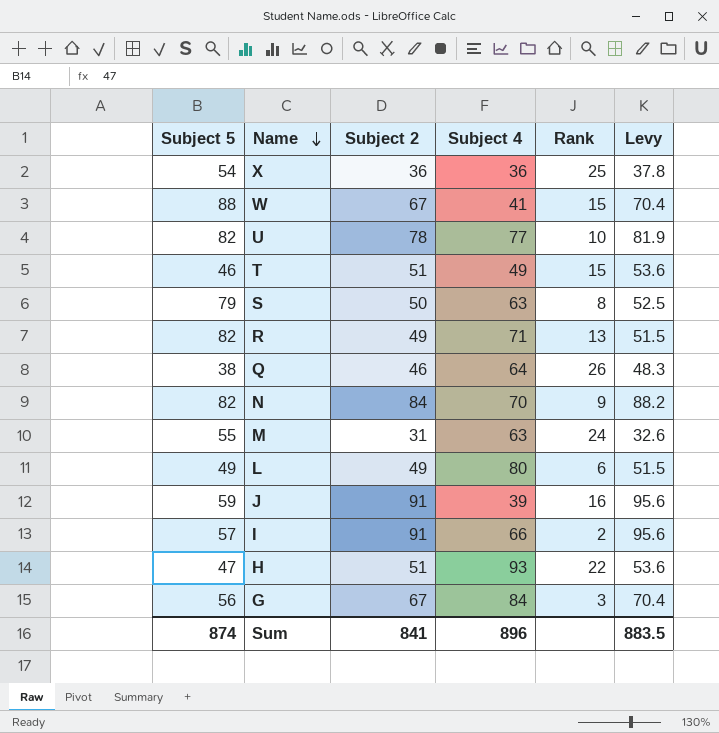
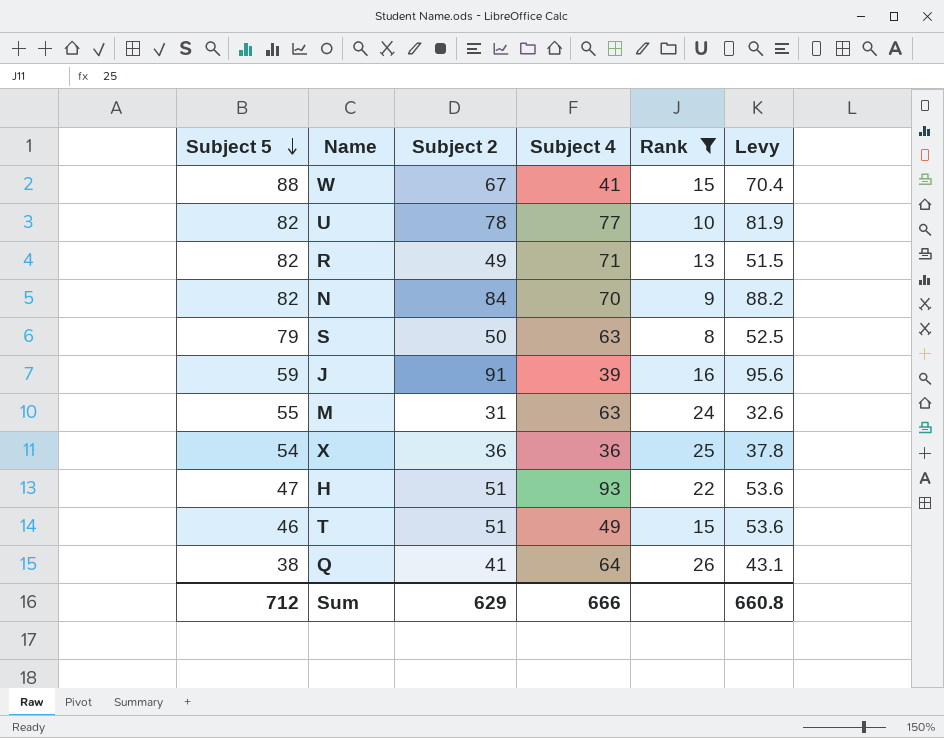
filter: none -> Rank >= 8
row order: Name descending -> Subject 5 descending
Q | Subject 2: 46 -> 41
Q | Levy: 48.3 -> 43.1
Sum | Subject 5: 874 -> 712
Sum | Subject 2: 841 -> 629
Sum | Subject 4: 896 -> 666
Sum | Levy: 883.5 -> 660.8

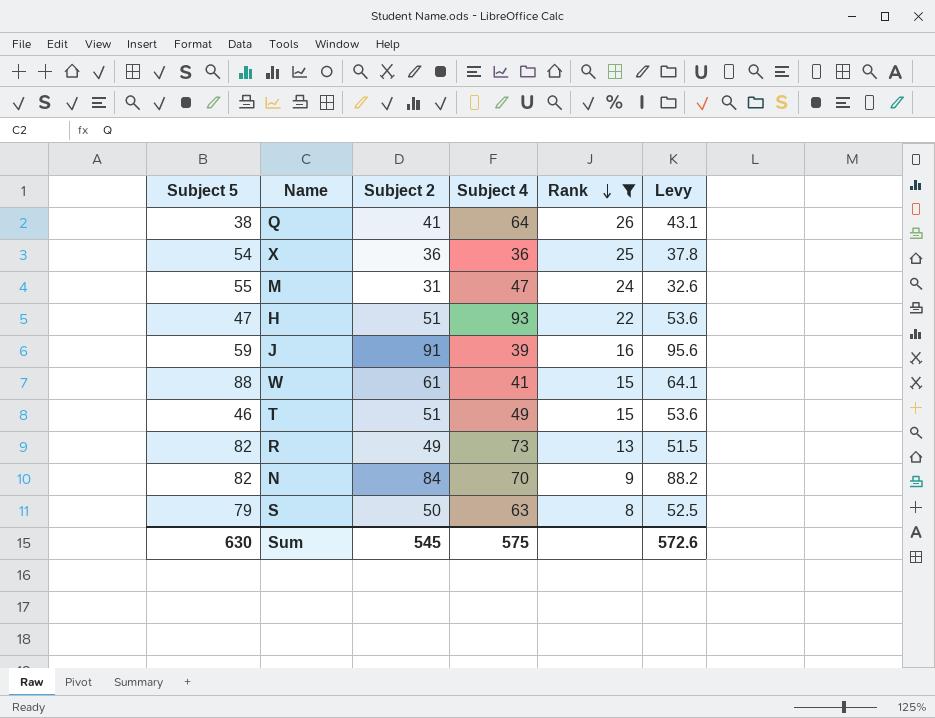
row order: Subject 5 descending -> Rank descending
row U: 82 | 78 | 77 | 10 | 81.9 -> none
M | Subject 4: 63 -> 47
W | Subject 2: 67 -> 61
W | Levy: 70.4 -> 64.1
R | Subject 4: 71 -> 73
Sum | Subject 5: 712 -> 630
Sum | Subject 2: 629 -> 545
Sum | Subject 4: 666 -> 575
Sum | Levy: 660.8 -> 572.6

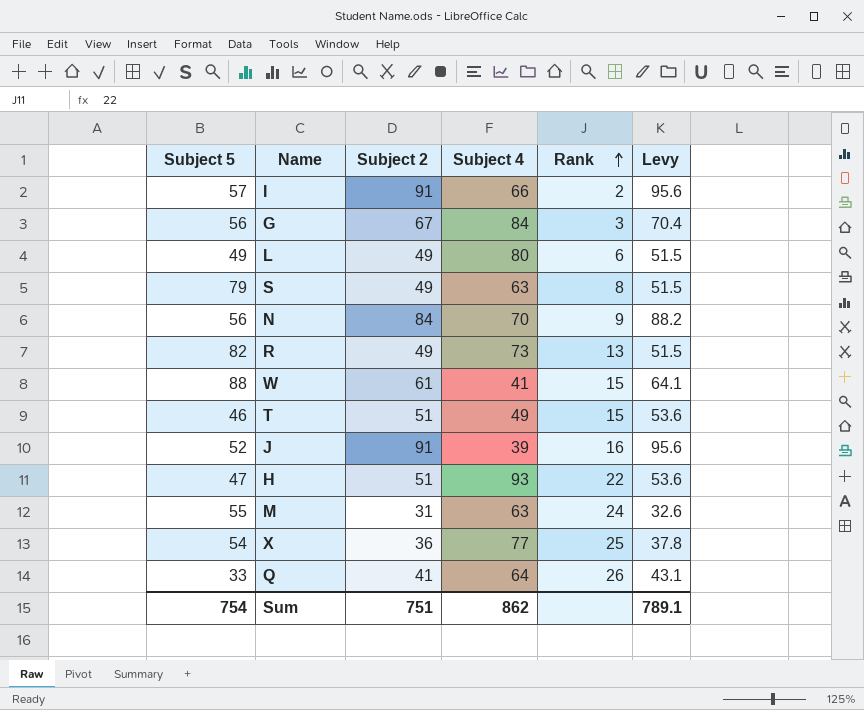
filter: Rank >= 8 -> none
row order: Rank descending -> Rank ascending
S | Subject 2: 50 -> 49
S | Levy: 52.5 -> 51.5
N | Subject 5: 82 -> 56
J | Subject 5: 59 -> 52
M | Subject 4: 47 -> 63
X | Subject 4: 36 -> 77
Q | Subject 5: 38 -> 33
Sum | Subject 5: 630 -> 754
Sum | Subject 2: 545 -> 751
Sum | Subject 4: 575 -> 862
Sum | Levy: 572.6 -> 789.1

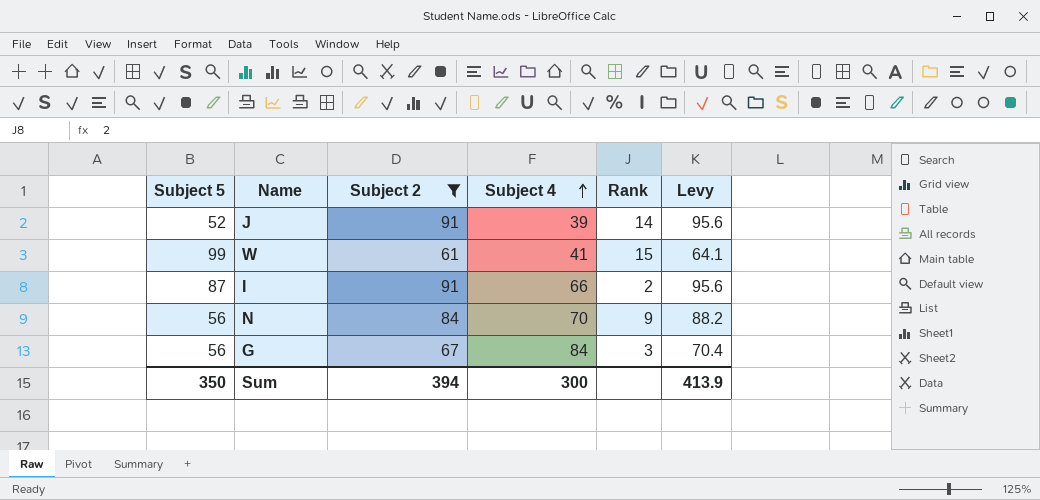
filter: none -> Subject 2 >= 61
row order: Rank ascending -> Subject 4 ascending
J | Rank: 16 -> 14
W | Subject 5: 88 -> 99
I | Subject 5: 57 -> 87
Sum | Subject 5: 754 -> 350
Sum | Subject 2: 751 -> 394
Sum | Subject 4: 862 -> 300
Sum | Levy: 789.1 -> 413.9

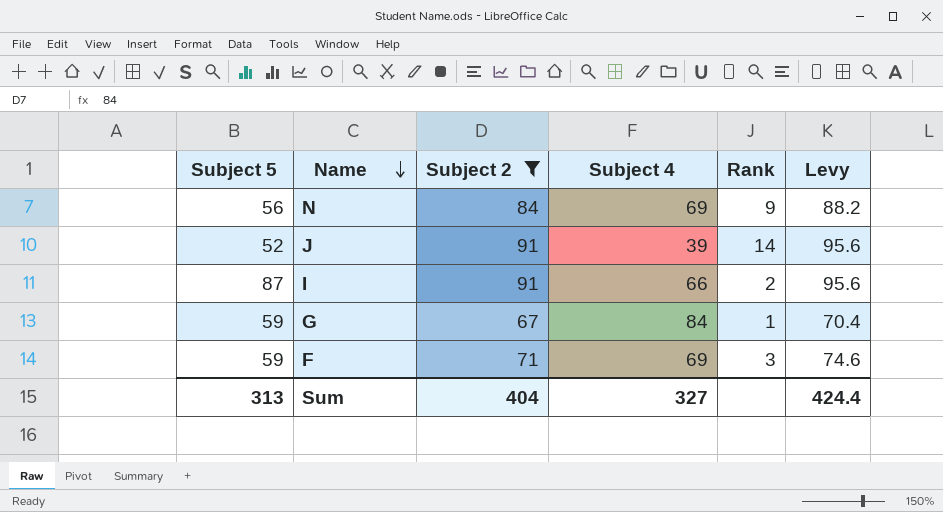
row order: Subject 4 ascending -> Name descending
row W: 99 | 61 | 41 | 15 | 64.1 -> none
N | Subject 4: 70 -> 69
G | Subject 5: 56 -> 59
G | Rank: 3 -> 1
row F: none -> 59 | 71 | 69 | 3 | 74.6
Sum | Subject 5: 350 -> 313
Sum | Subject 2: 394 -> 404
Sum | Subject 4: 300 -> 327
Sum | Levy: 413.9 -> 424.4

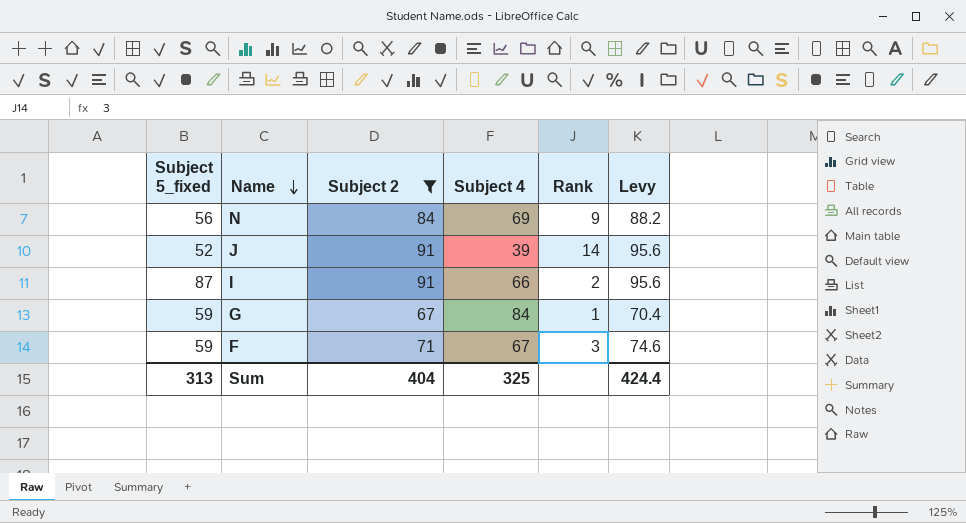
column name: Subject 5 -> Subject 5_fixed
F | Subject 4: 69 -> 67
Sum | Subject 4: 327 -> 325

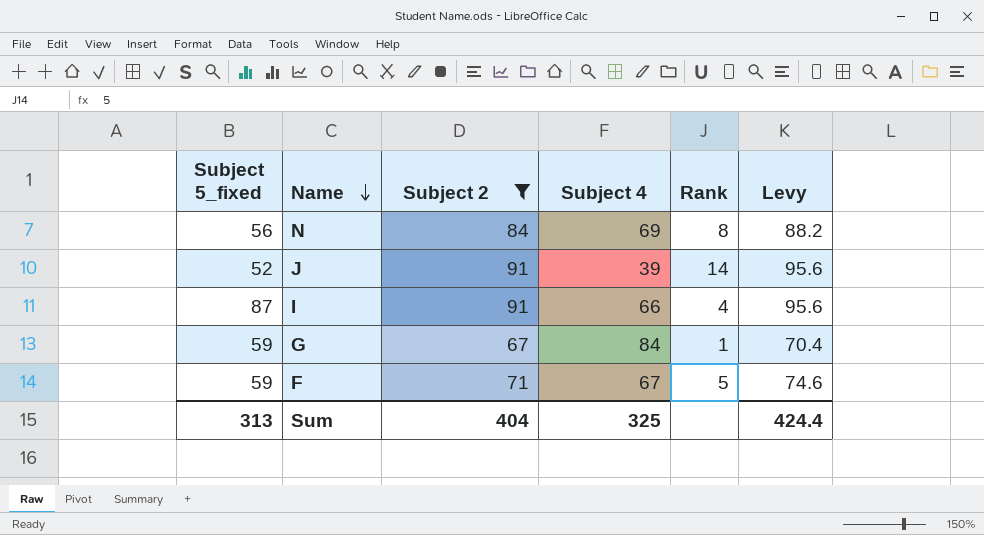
N | Rank: 9 -> 8
I | Rank: 2 -> 4
F | Rank: 3 -> 5

